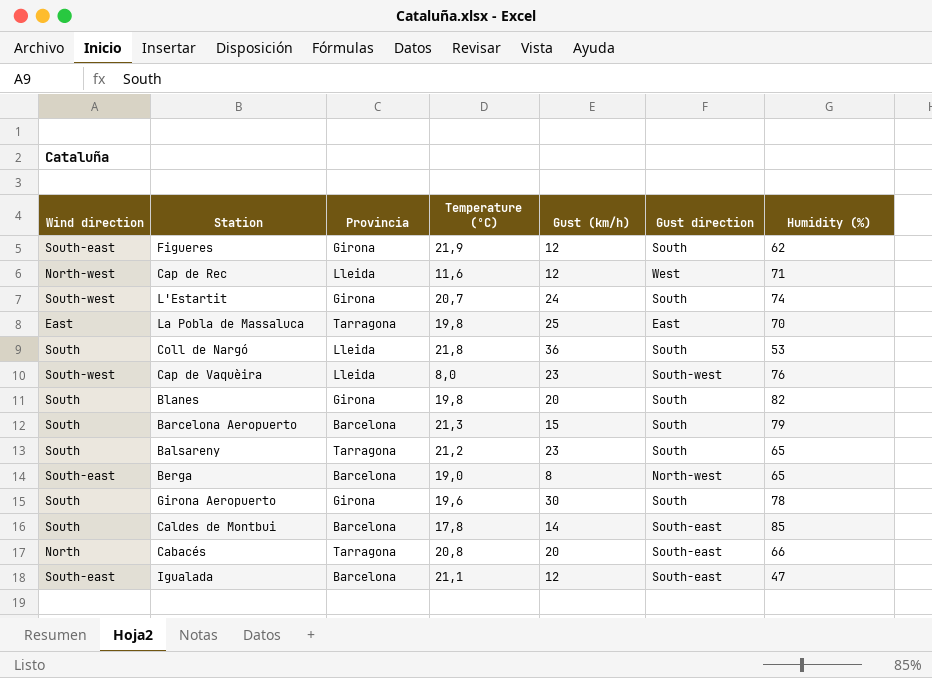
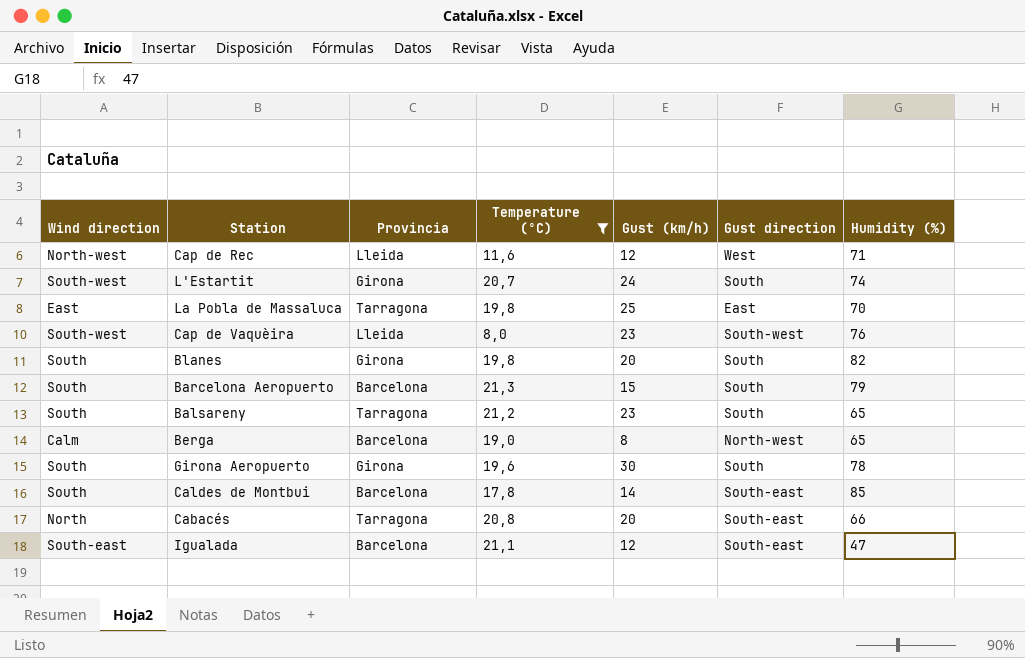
filter: none -> Temperature (ºC) <= 21,3
Berga | Wind direction: South-east -> Calm

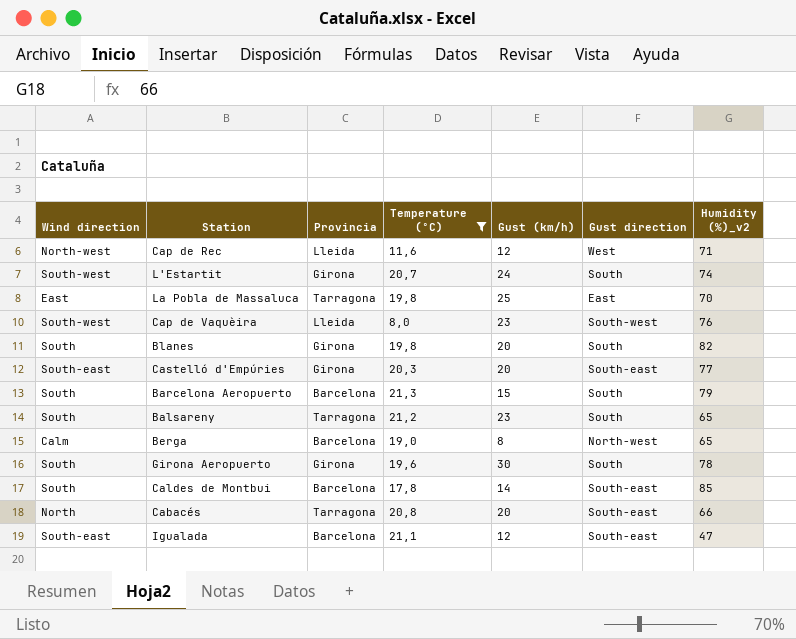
column name: Humidity (%) -> Humidity (%)_v2
row Castelló d'Empúries: none -> South-east | Girona | 20,3 | 20 | South-east | 77

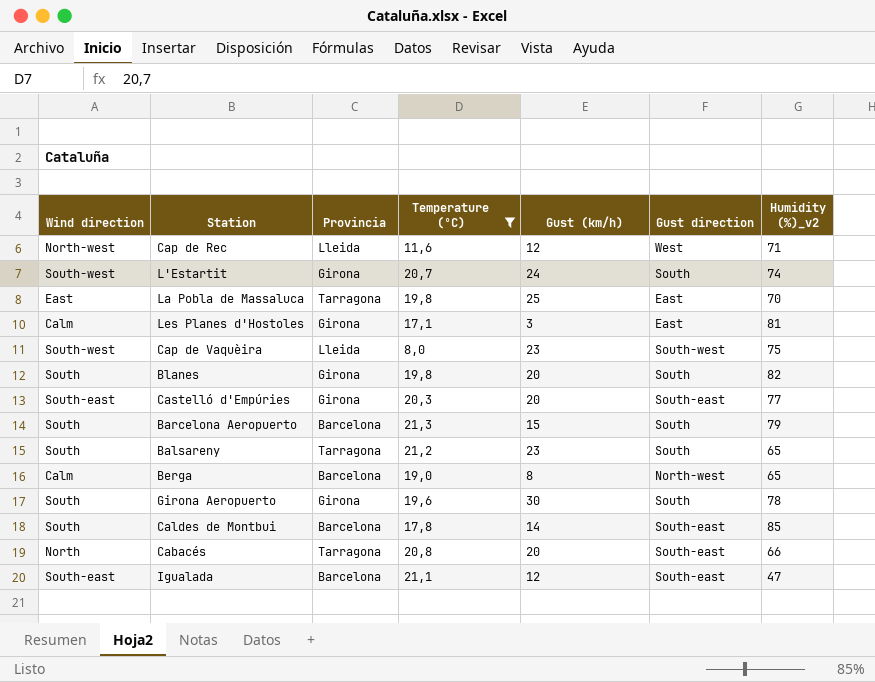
row Les Planes d'Hostoles: none -> Calm | Girona | 17,1 | 3 | East | 81
Cap de Vaquèira | Humidity (%)_v2: 76 -> 75

